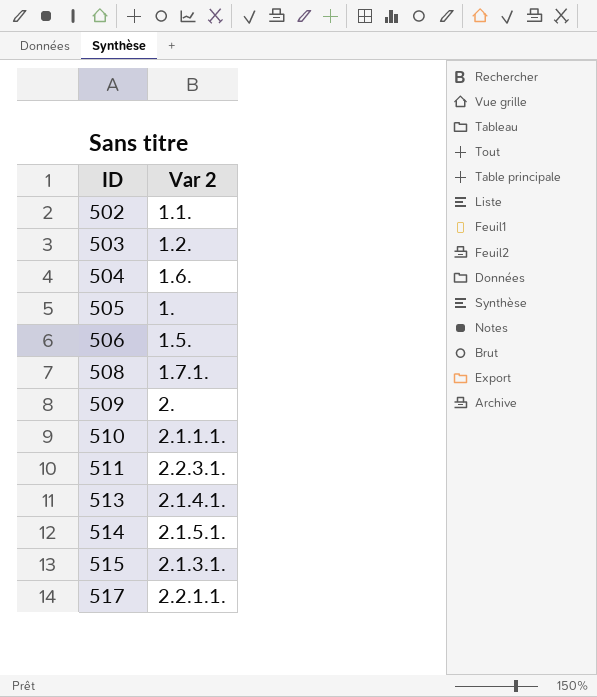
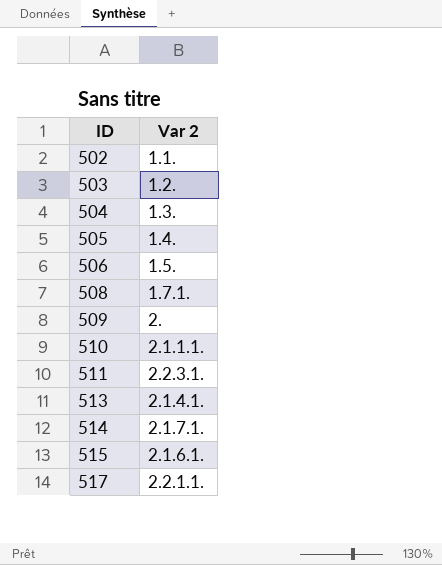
504 | Var 2: 1.6. -> 1.3.
505 | Var 2: 1. -> 1.4.
514 | Var 2: 2.1.5.1. -> 2.1.7.1.
515 | Var 2: 2.1.3.1. -> 2.1.6.1.

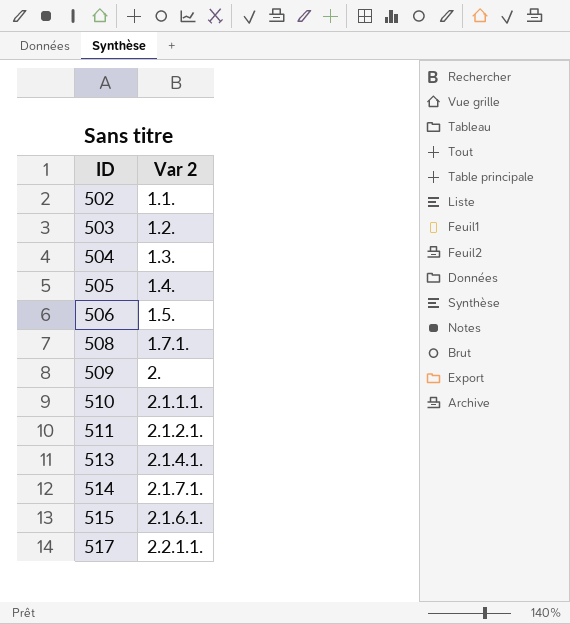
511 | Var 2: 2.2.3.1. -> 2.1.2.1.

